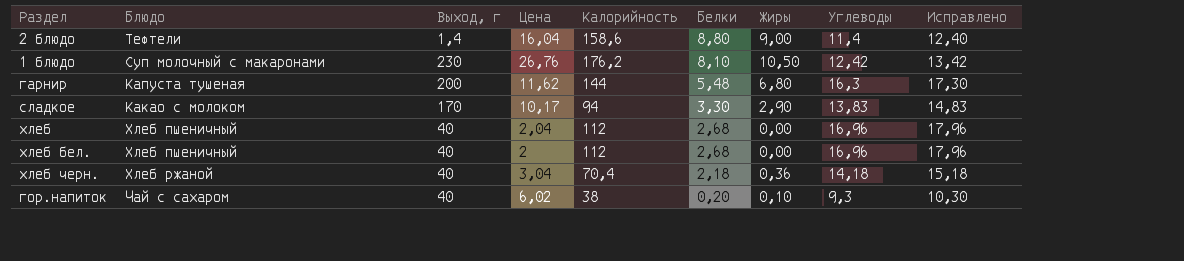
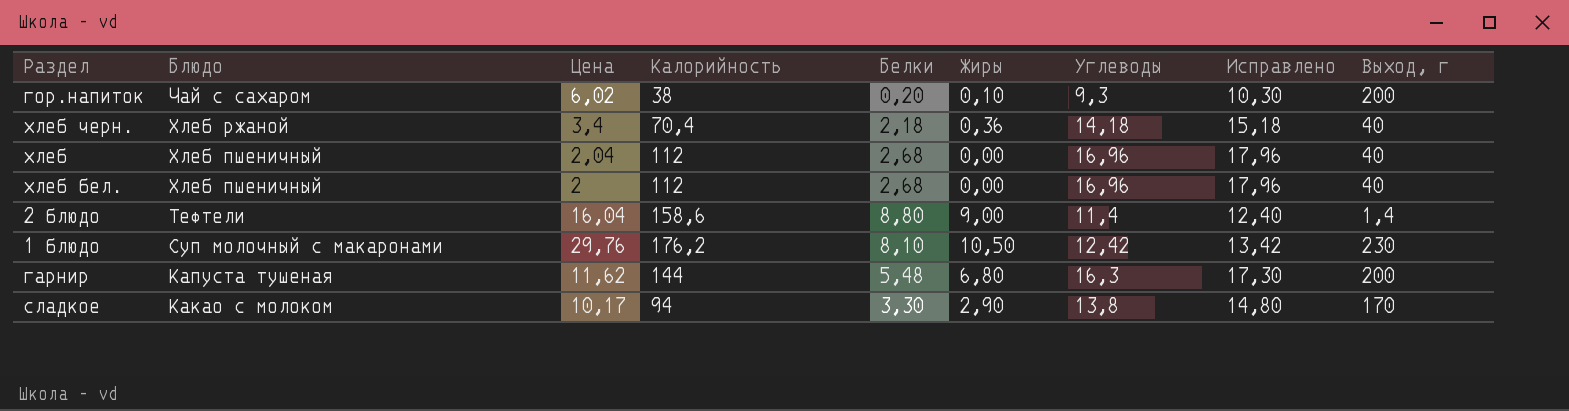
row order: Белки descending -> Блюдо descending
column Выход, г | position: 3 -> 9
гор.напиток | Выход, г: 40 -> 200
хлеб черн. | Цена: 3,04 -> 3,4
1 блюдо | Цена: 26,76 -> 29,76
сладкое | Углеводы: 13,83 -> 13,8
сладкое | Исправлено: 14,83 -> 14,80

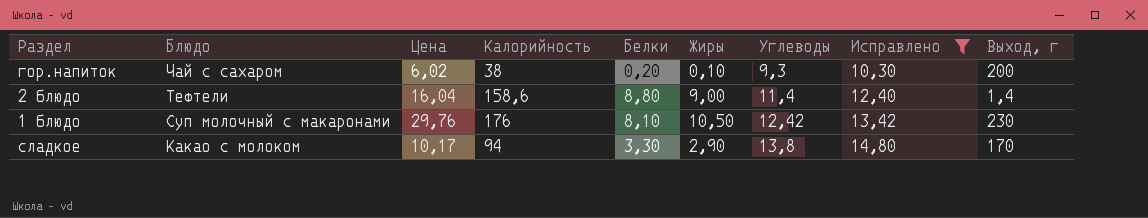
filter: none -> Исправлено <= 14,80
1 блюдо | Калорийность: 176,2 -> 176

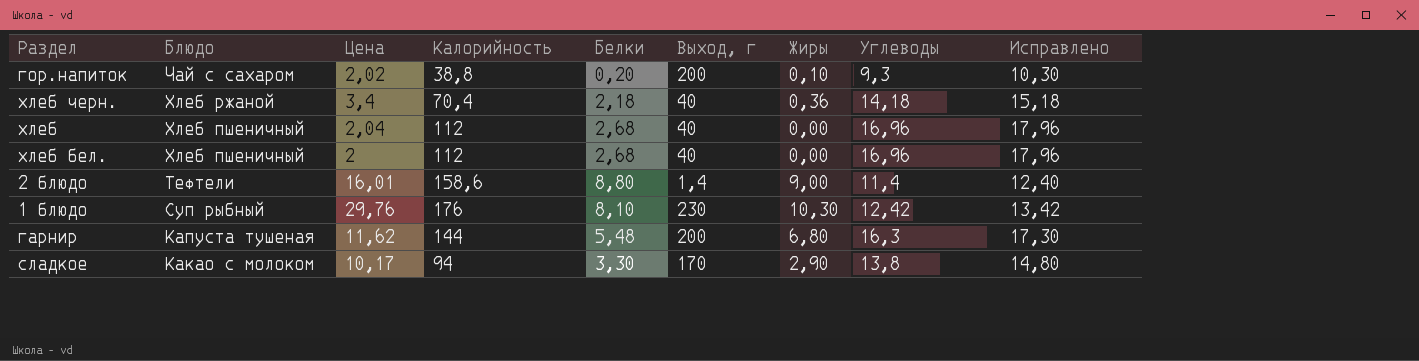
filter: Исправлено <= 14,80 -> none
column Выход, г | position: 9 -> 6
гор.напиток | Цена: 6,02 -> 2,02
гор.напиток | Калорийность: 38 -> 38,8
2 блюдо | Цена: 16,04 -> 16,01
1 блюдо | Блюдо: Суп молочный с макаронами -> Суп рыбный
1 блюдо | Жиры: 10,50 -> 10,30

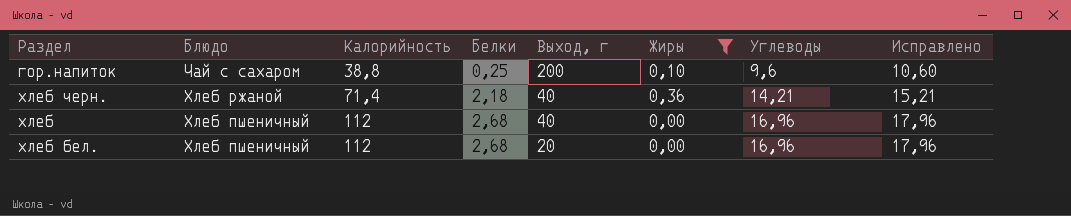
filter: none -> Жиры <= 0,36
column Цена | position: 3 -> none
гор.напиток | Белки: 0,20 -> 0,25
гор.напиток | Углеводы: 9,3 -> 9,6
гор.напиток | Исправлено: 10,30 -> 10,60
хлеб черн. | Калорийность: 70,4 -> 71,4
хлеб черн. | Углеводы: 14,18 -> 14,21
хлеб черн. | Исправлено: 15,18 -> 15,21
хлеб бел. | Выход, г: 40 -> 20

